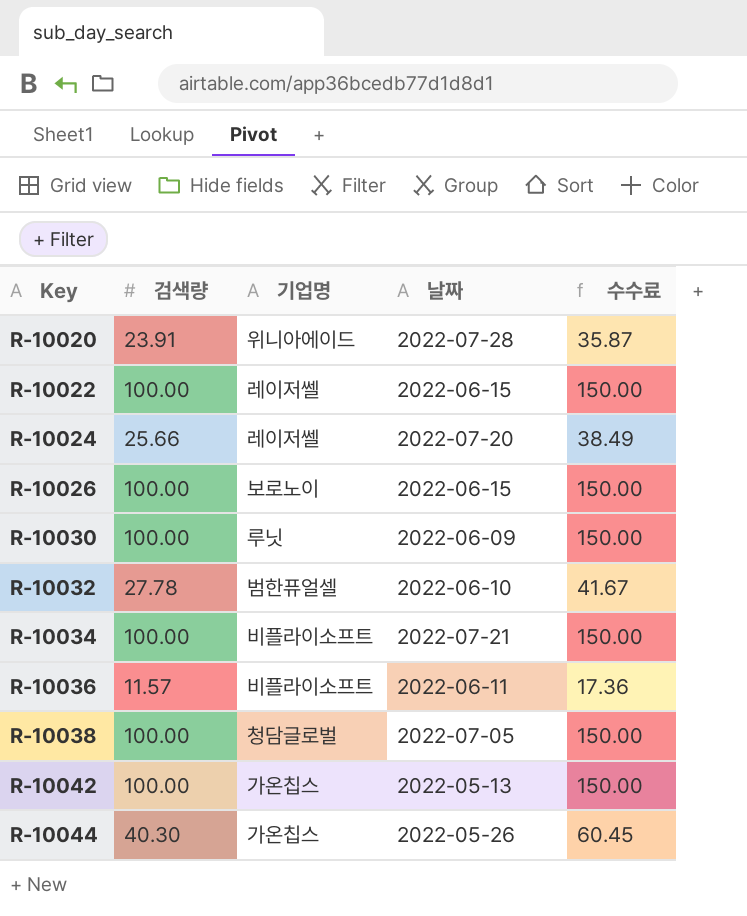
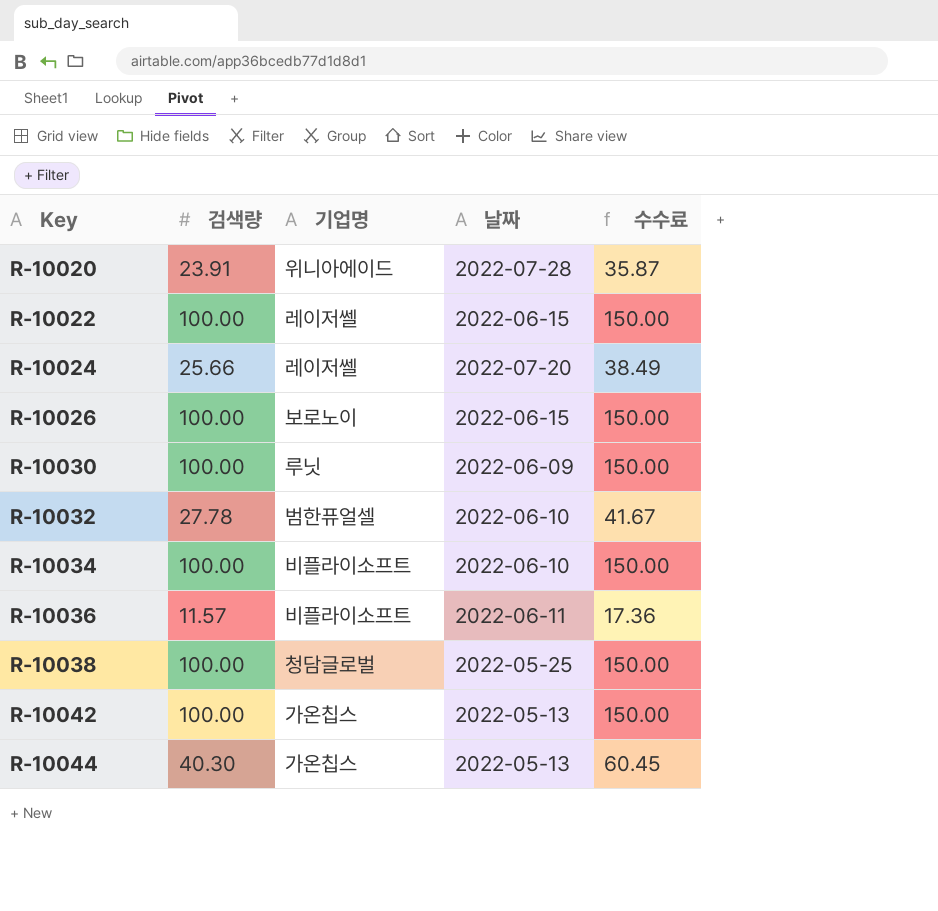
R-10034 | 날짜: 2022-07-21 -> 2022-06-10
R-10038 | 날짜: 2022-07-05 -> 2022-05-25
R-10044 | 날짜: 2022-05-26 -> 2022-05-13

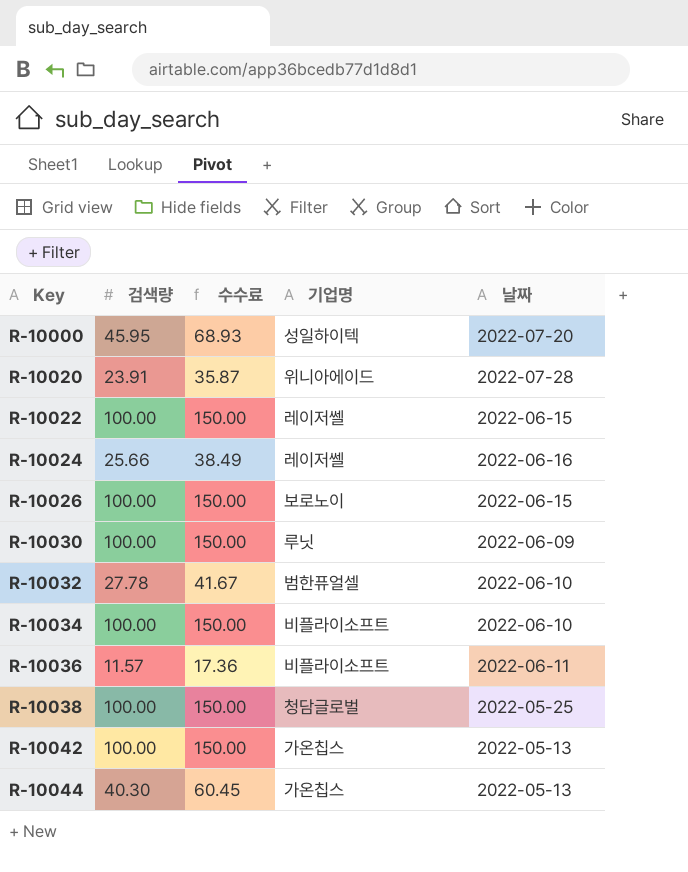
column 수수료 | position: 5 -> 3
row R-10000: none -> 45.95 | 68.93 | 성일하이텍 | 2022-07-20
R-10024 | 날짜: 2022-07-20 -> 2022-06-16

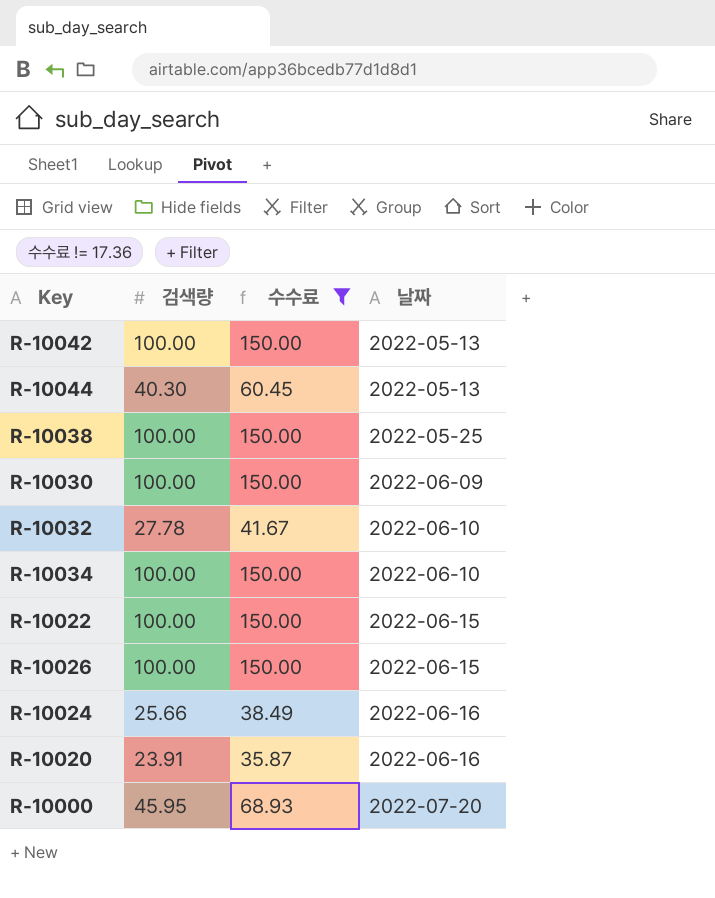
filter: none -> 수수료 != 17.36
row order: Key ascending -> 날짜 ascending
column 기업명 | position: 4 -> none
R-10020 | 날짜: 2022-07-28 -> 2022-06-16

